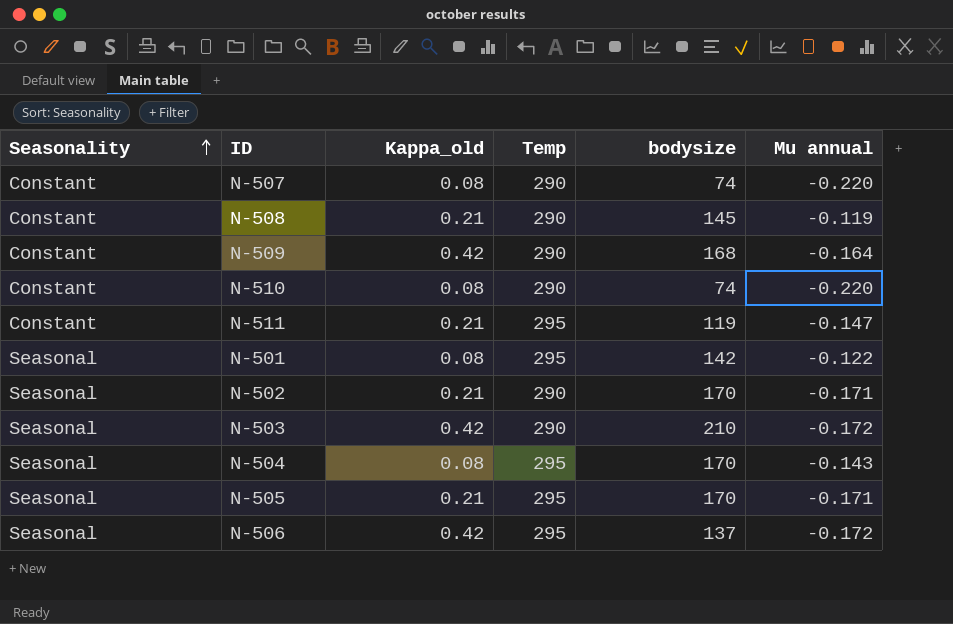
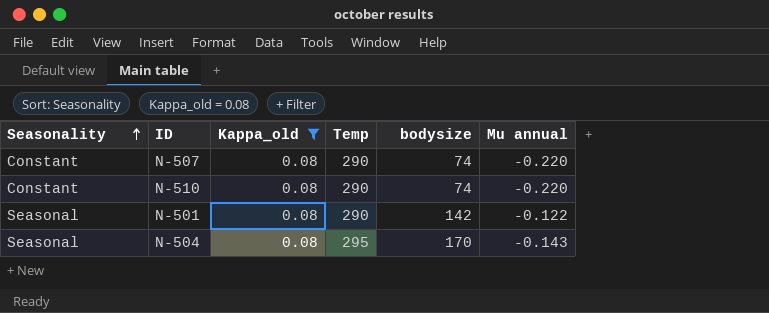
filter: none -> Kappa_old = 0.08
N-501 | Temp: 295 -> 290

